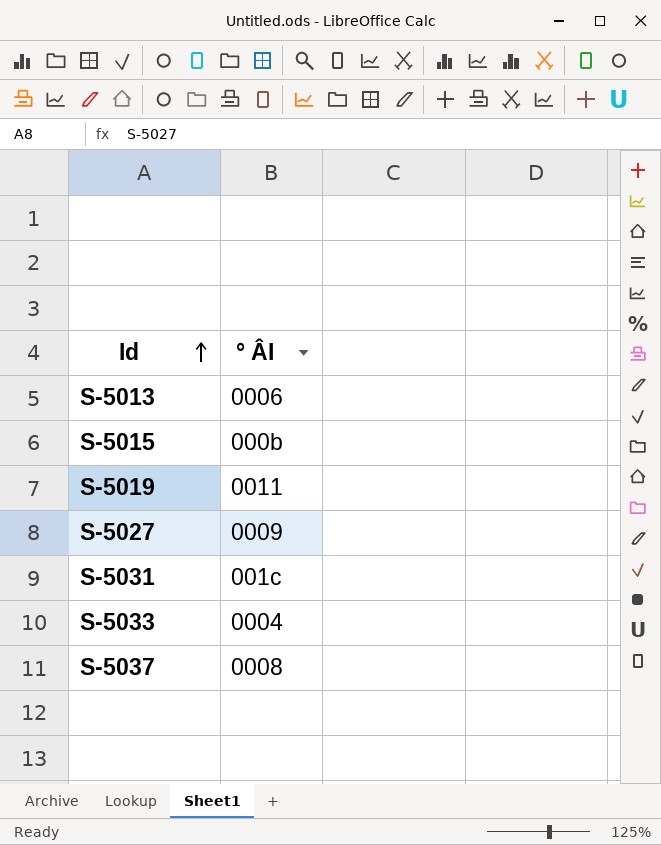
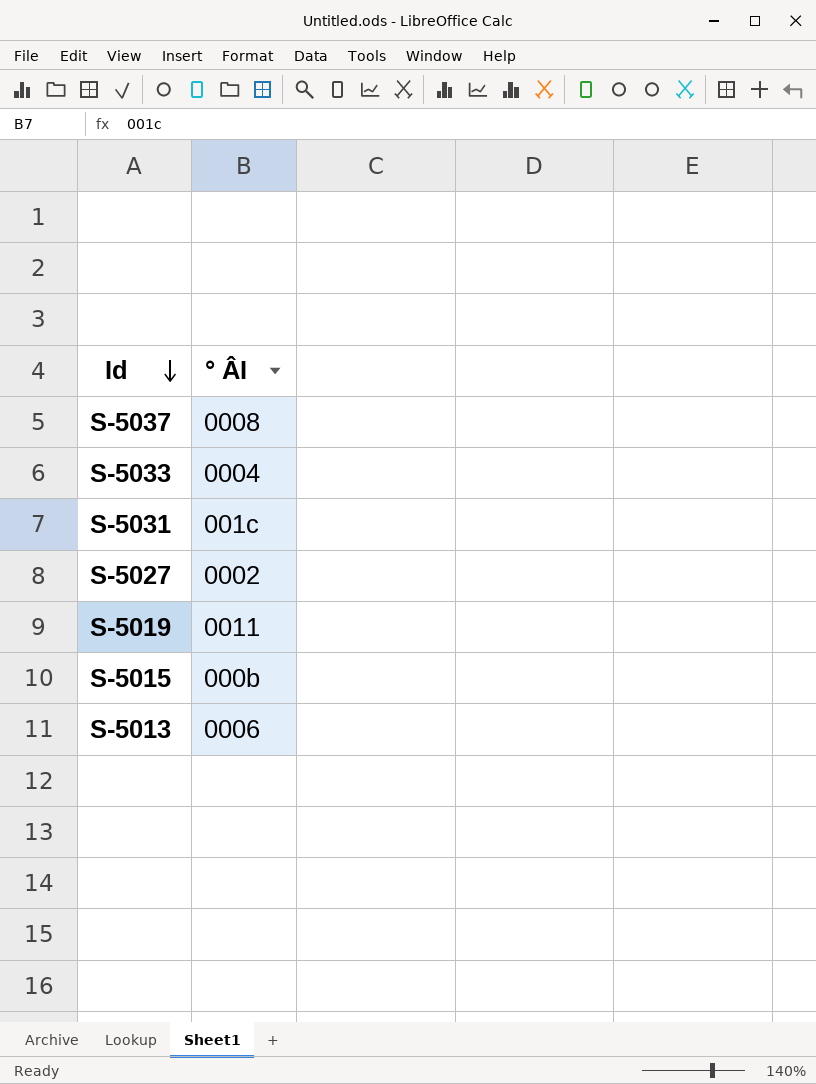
row order: Id ascending -> Id descending
S-5027 | ° ÂI: 0009 -> 0002

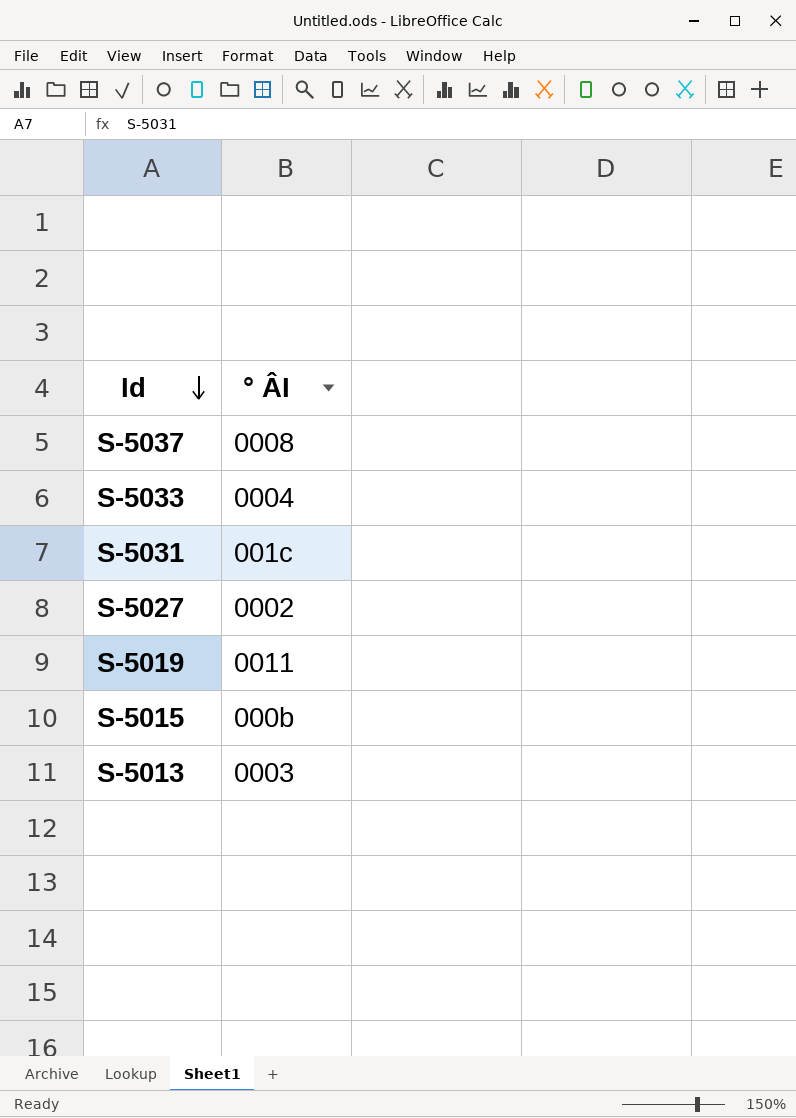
S-5013 | ° ÂI: 0006 -> 0003

